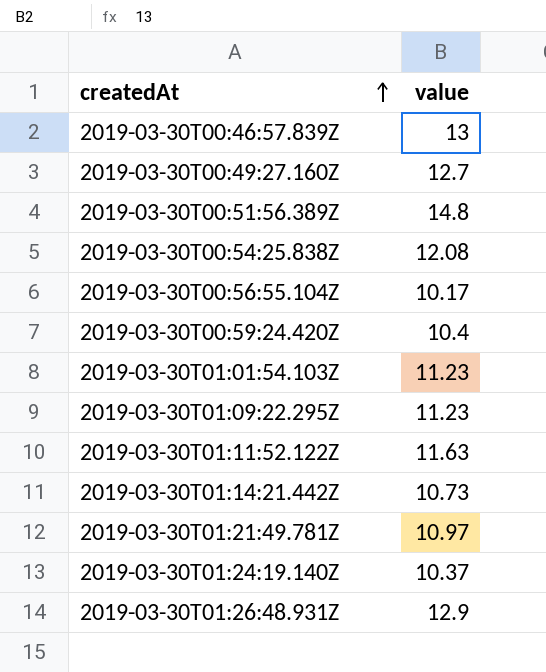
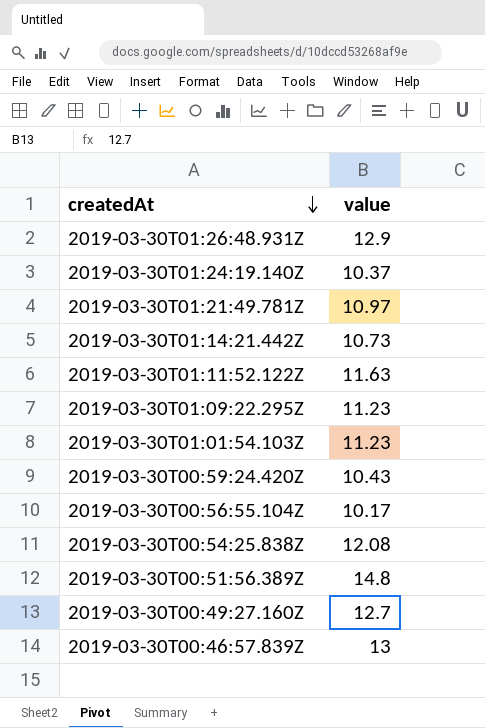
row order: createdAt ascending -> createdAt descending
2019-03-30T00:59:24.420Z | value: 10.4 -> 10.43

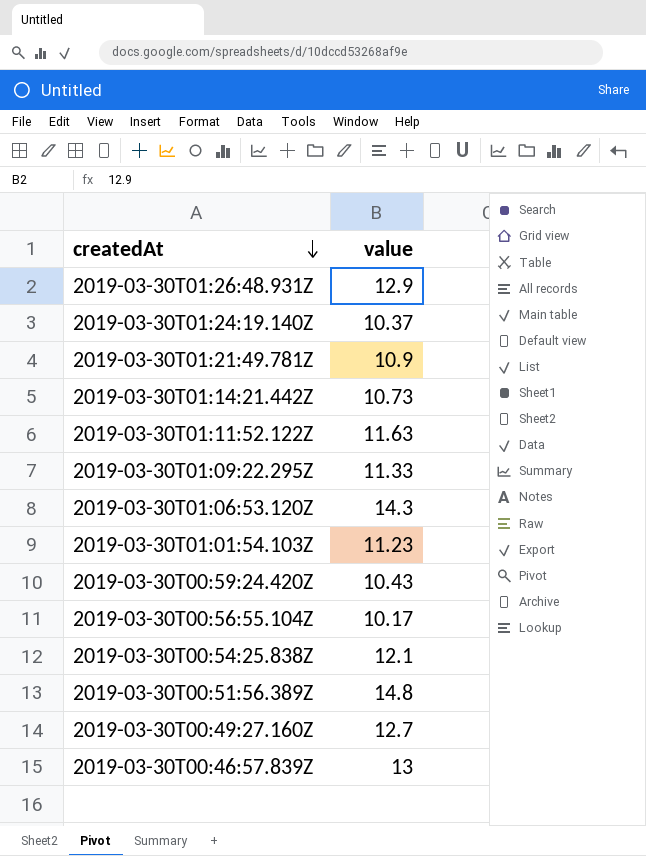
2019-03-30T01:21:49.781Z | value: 10.97 -> 10.9
2019-03-30T01:09:22.295Z | value: 11.23 -> 11.33
row 2019-03-30T01:06:53.120Z: none -> 14.3
2019-03-30T00:54:25.838Z | value: 12.08 -> 12.1

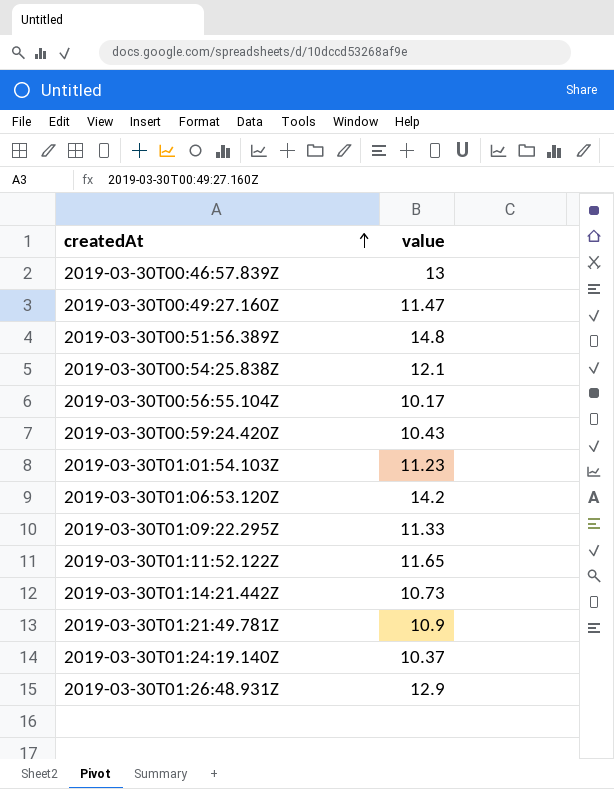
row order: createdAt descending -> createdAt ascending
2019-03-30T00:49:27.160Z | value: 12.7 -> 11.47
2019-03-30T01:06:53.120Z | value: 14.3 -> 14.2
2019-03-30T01:11:52.122Z | value: 11.63 -> 11.65

